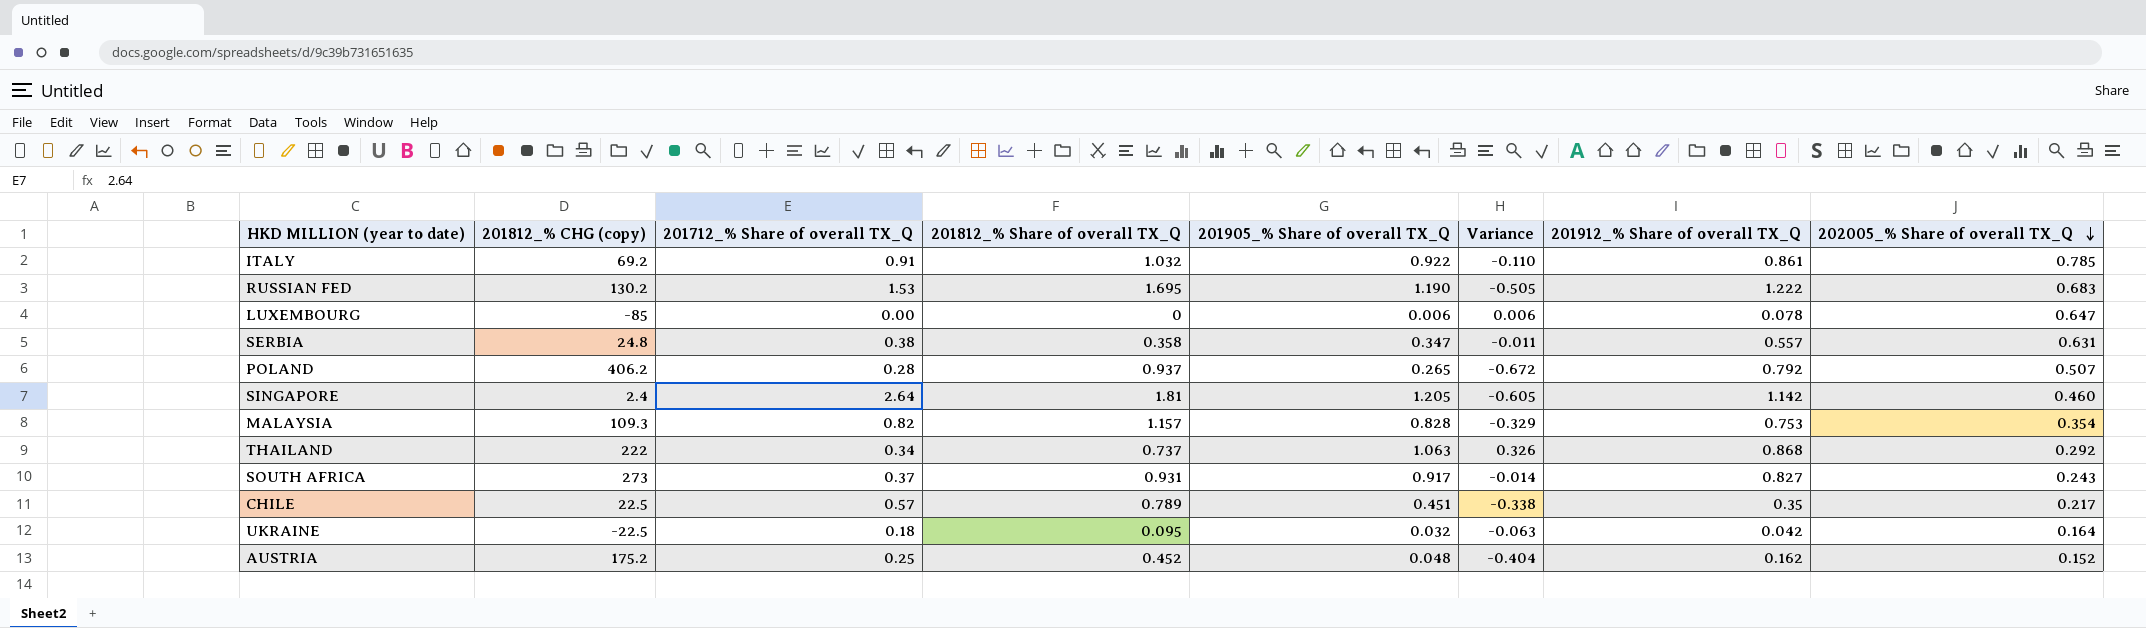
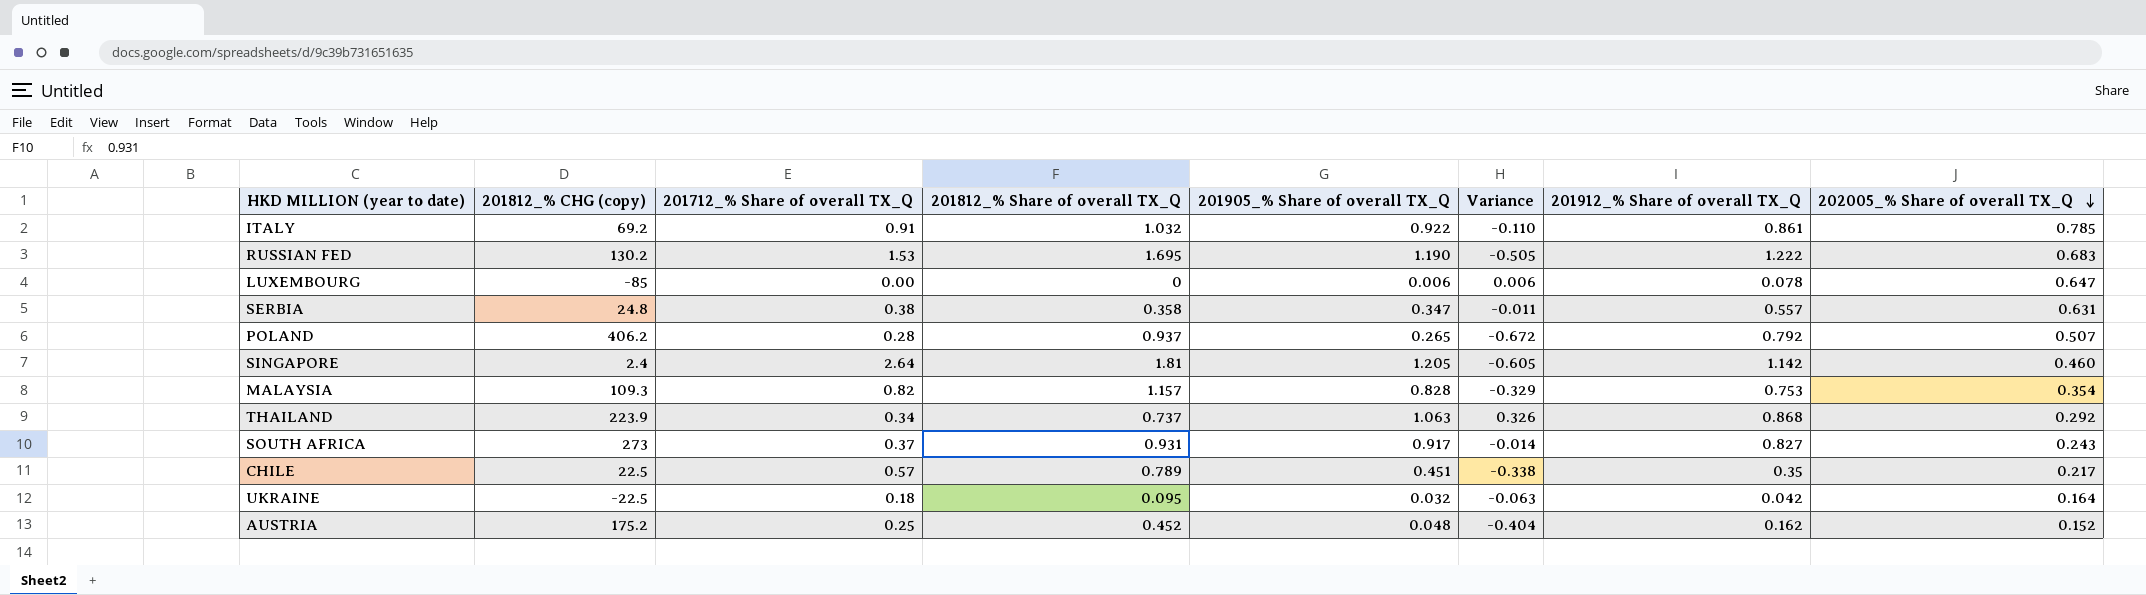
THAILAND | 201812_% CHG (copy): 222 -> 223.9

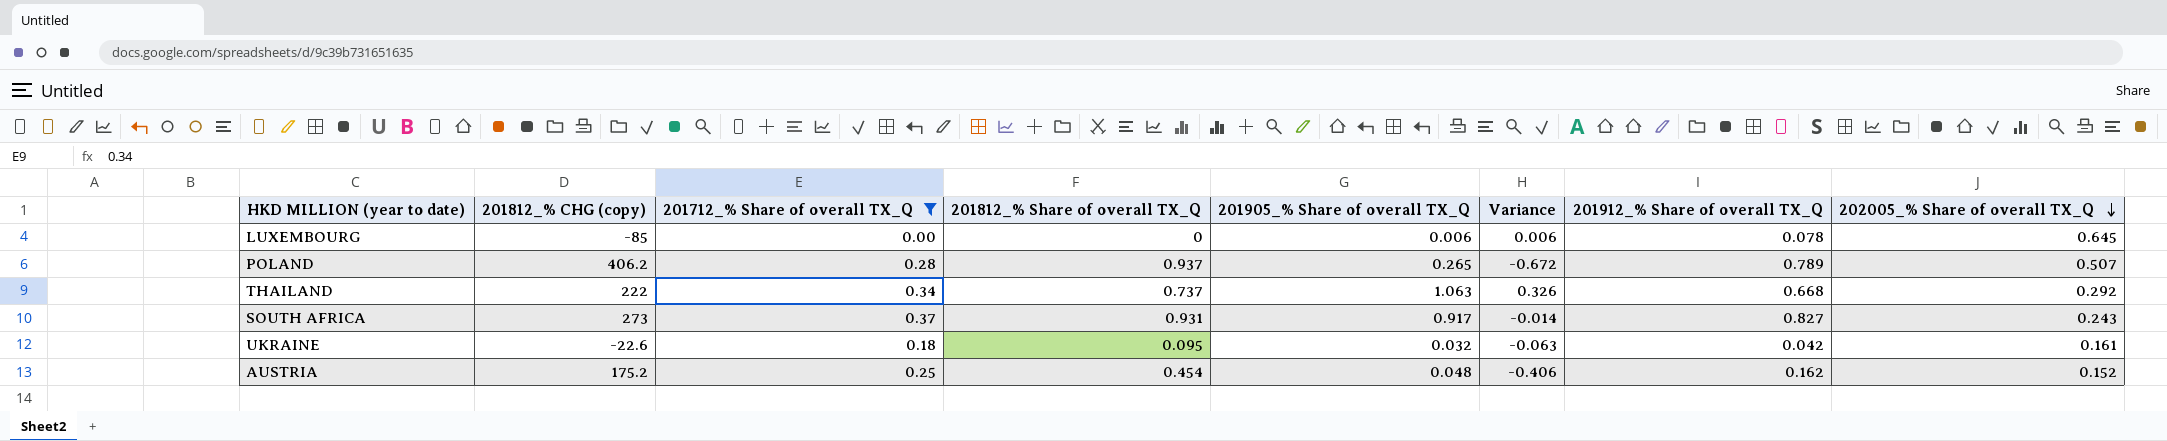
filter: none -> 201712_% Share of overall TX_Q <= 0.37
LUXEMBOURG | 202005_% Share of overall TX_Q: 0.647 -> 0.645
POLAND | 201912_% Share of overall TX_Q: 0.792 -> 0.789
THAILAND | 201812_% CHG (copy): 223.9 -> 222
THAILAND | 201912_% Share of overall TX_Q: 0.868 -> 0.668
UKRAINE | 201812_% CHG (copy): -22.5 -> -22.6
UKRAINE | 202005_% Share of overall TX_Q: 0.164 -> 0.161
AUSTRIA | 201812_% Share of overall TX_Q: 0.452 -> 0.454
AUSTRIA | Variance: -0.404 -> -0.406

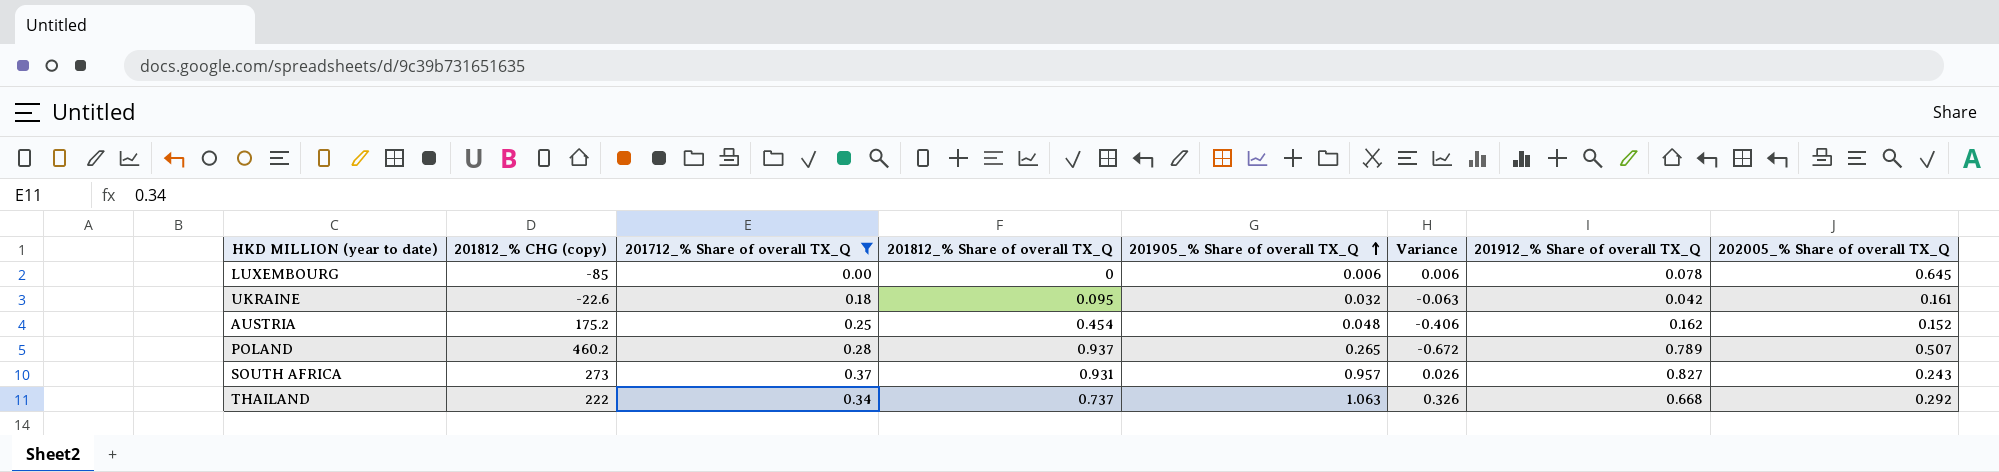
row order: 202005_% Share of overall TX_Q descending -> 201905_% Share of overall TX_Q ascending
POLAND | 201812_% CHG (copy): 406.2 -> 460.2
SOUTH AFRICA | 201905_% Share of overall TX_Q: 0.917 -> 0.957
SOUTH AFRICA | Variance: -0.014 -> 0.026

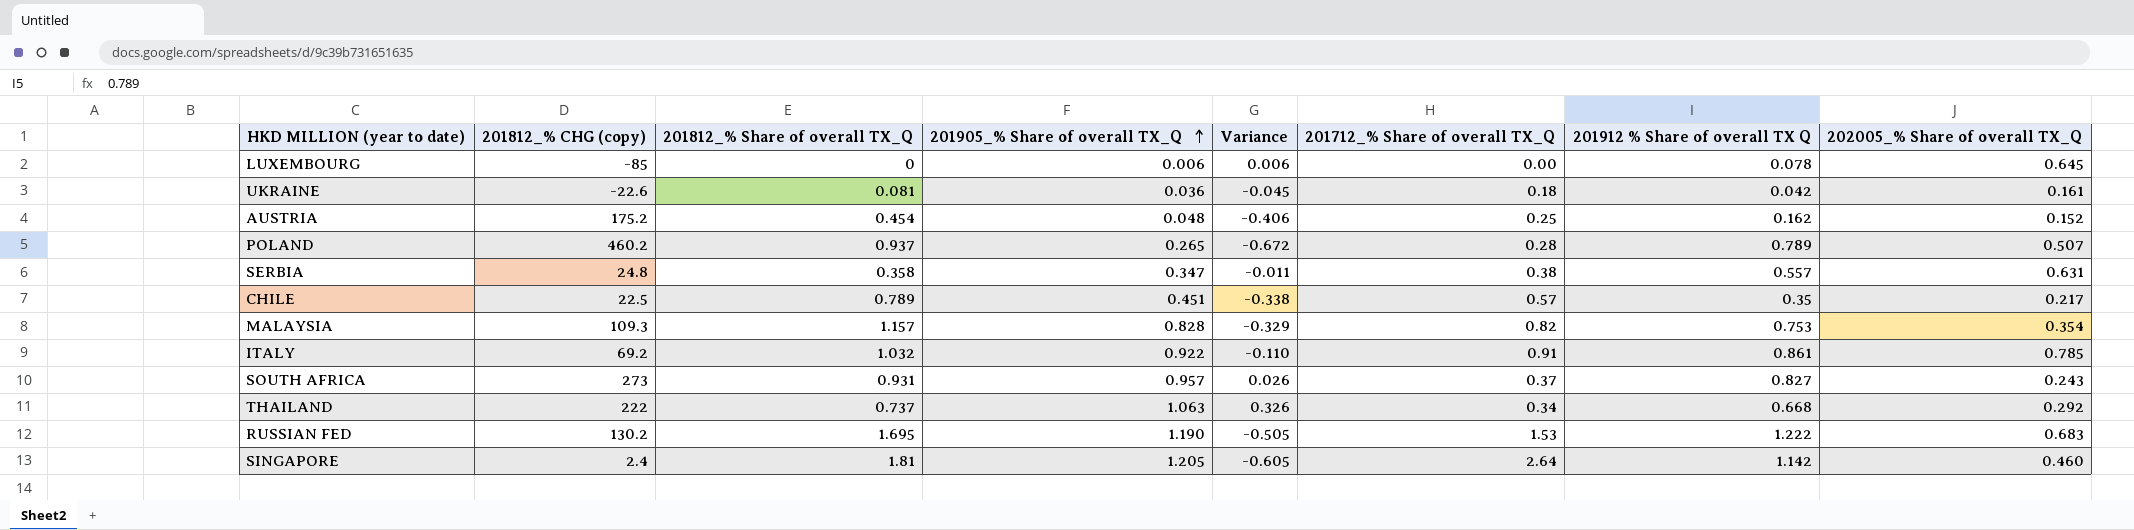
filter: 201712_% Share of overall TX_Q <= 0.37 -> none
column 201712_% Share of overall TX_Q | position: 3 -> 6
column name: 201912_% Share of overall TX_Q -> 201912 % Share of overall TX Q
UKRAINE | 201812_% Share of overall TX_Q: 0.095 -> 0.081
UKRAINE | 201905_% Share of overall TX_Q: 0.032 -> 0.036
UKRAINE | Variance: -0.063 -> -0.045

